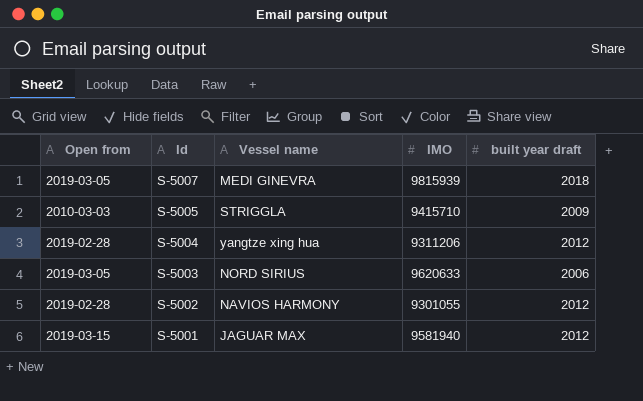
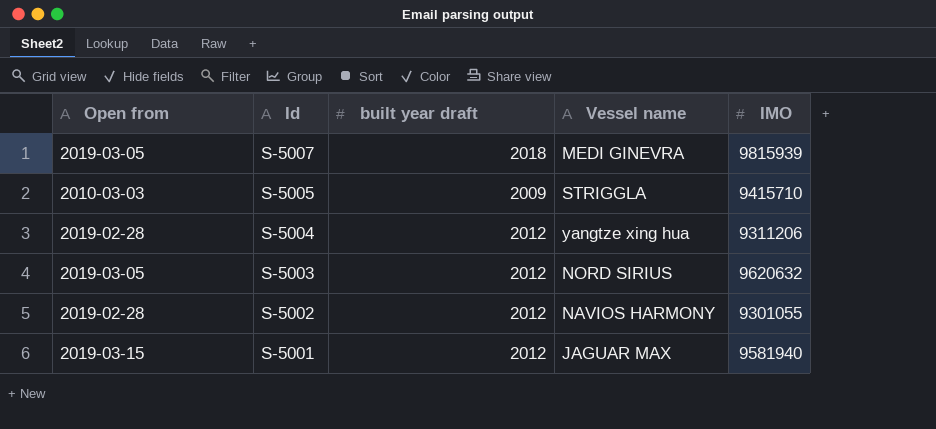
column built year draft | position: 5 -> 3
S-5003 | built year draft: 2006 -> 2012
S-5003 | IMO: 9620633 -> 9620632

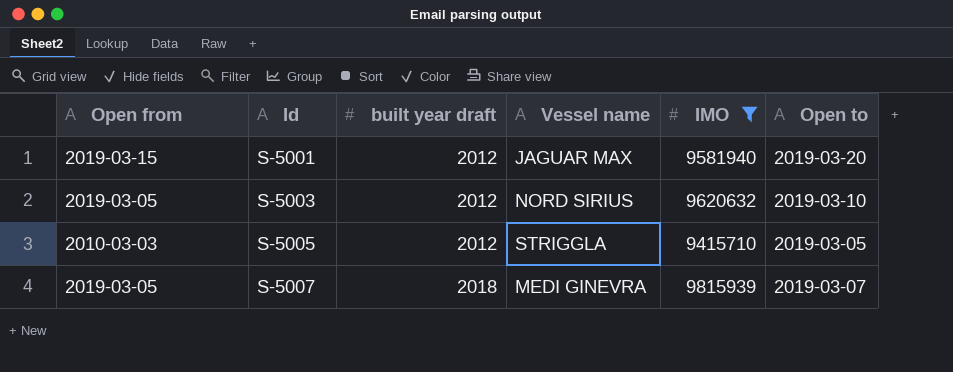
filter: none -> IMO >= 9415710
row order: Id descending -> Id ascending
column Open to | position: none -> 6
S-5005 | built year draft: 2009 -> 2012

